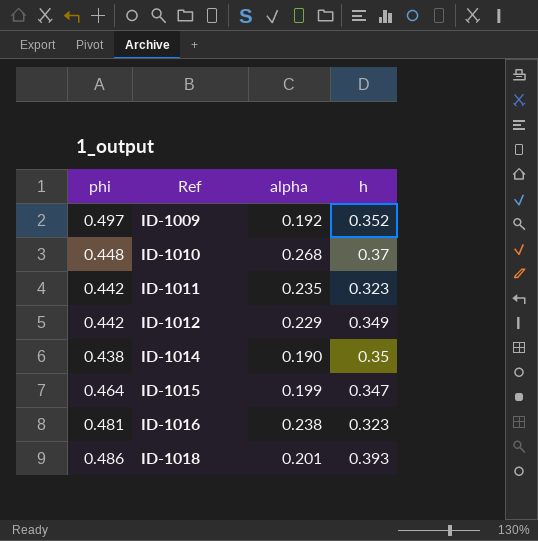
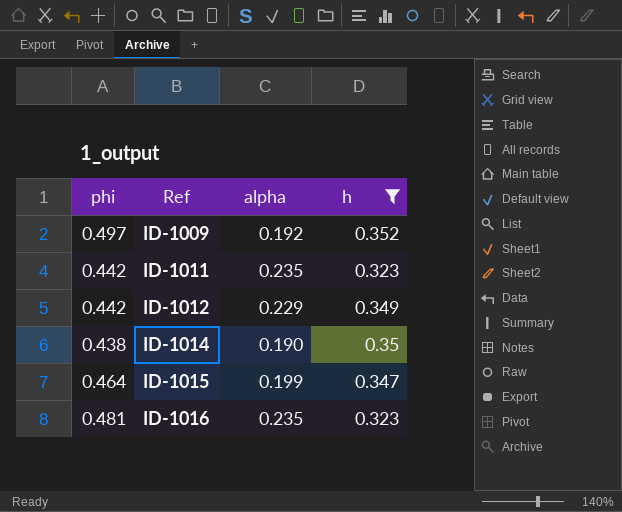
filter: none -> h <= 0.352
ID-1016 | alpha: 0.238 -> 0.235

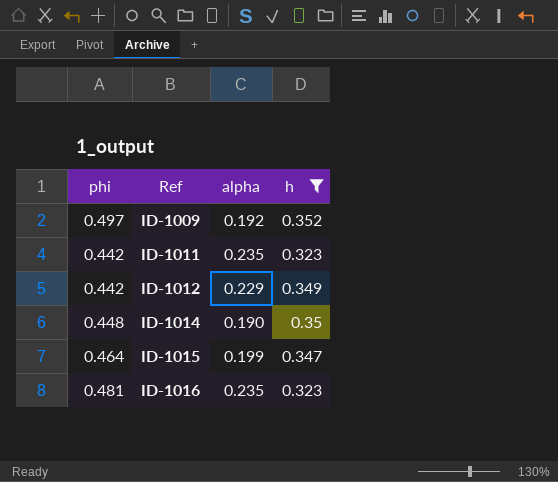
ID-1014 | phi: 0.438 -> 0.448

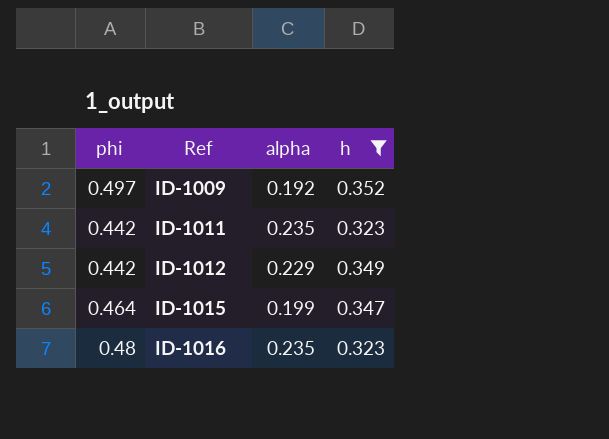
row ID-1014: 0.448 | 0.190 | 0.35 -> none
ID-1016 | phi: 0.481 -> 0.48

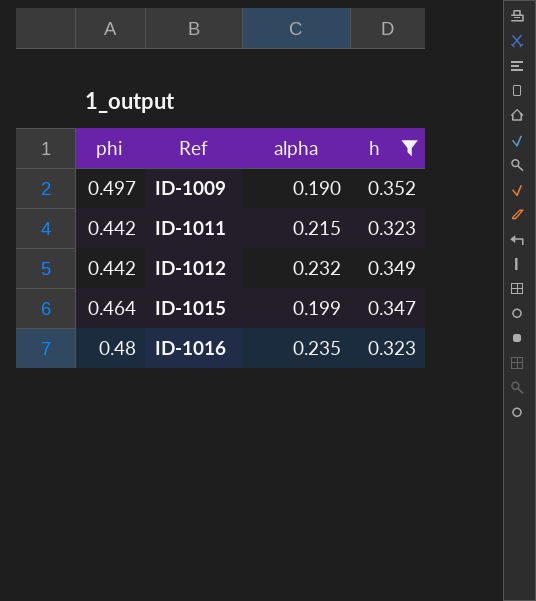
ID-1009 | alpha: 0.192 -> 0.190
ID-1011 | alpha: 0.235 -> 0.215
ID-1012 | alpha: 0.229 -> 0.232

